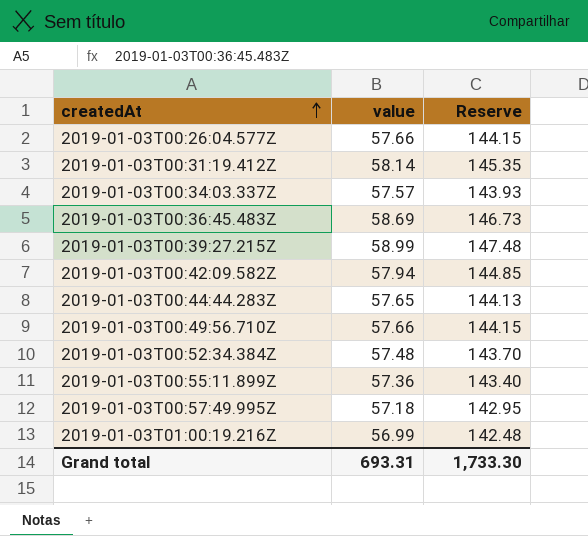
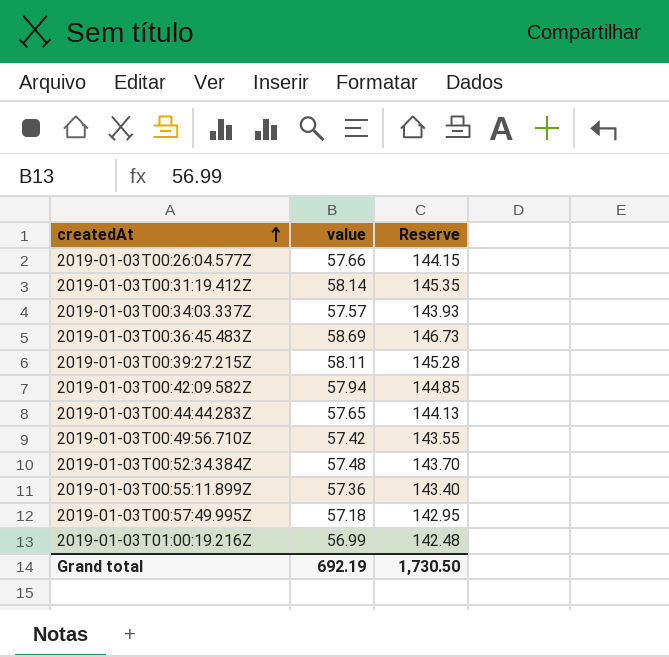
2019-01-03T00:39:27.215Z | value: 58.99 -> 58.11
2019-01-03T00:39:27.215Z | Reserve: 147.48 -> 145.28
2019-01-03T00:49:56.710Z | value: 57.66 -> 57.42
2019-01-03T00:49:56.710Z | Reserve: 144.15 -> 143.55
Grand total | value: 693.31 -> 692.19
Grand total | Reserve: 1,733.30 -> 1,730.50

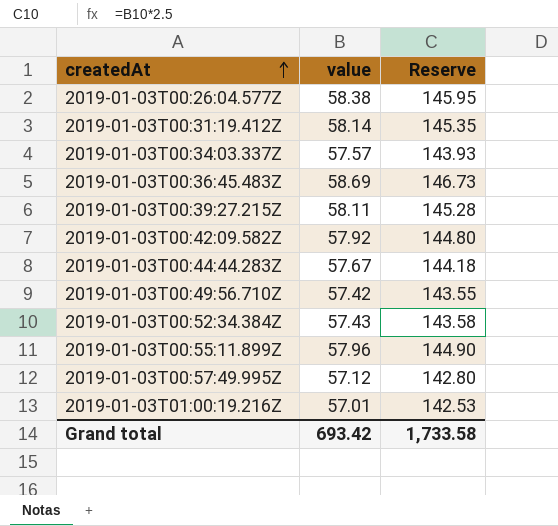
2019-01-03T00:26:04.577Z | value: 57.66 -> 58.38
2019-01-03T00:26:04.577Z | Reserve: 144.15 -> 145.95
2019-01-03T00:42:09.582Z | value: 57.94 -> 57.92
2019-01-03T00:42:09.582Z | Reserve: 144.85 -> 144.80
2019-01-03T00:44:44.283Z | value: 57.65 -> 57.67
2019-01-03T00:44:44.283Z | Reserve: 144.13 -> 144.18
2019-01-03T00:52:34.384Z | value: 57.48 -> 57.43
2019-01-03T00:52:34.384Z | Reserve: 143.70 -> 143.58
2019-01-03T00:55:11.899Z | value: 57.36 -> 57.96
2019-01-03T00:55:11.899Z | Reserve: 143.40 -> 144.90
2019-01-03T00:57:49.995Z | value: 57.18 -> 57.12
2019-01-03T00:57:49.995Z | Reserve: 142.95 -> 142.80
2019-01-03T01:00:19.216Z | value: 56.99 -> 57.01
2019-01-03T01:00:19.216Z | Reserve: 142.48 -> 142.53
Grand total | value: 692.19 -> 693.42
Grand total | Reserve: 1,730.50 -> 1,733.58

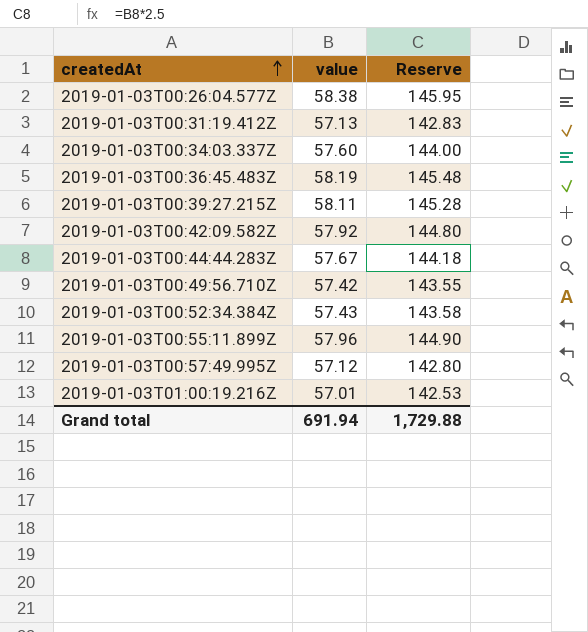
2019-01-03T00:31:19.412Z | value: 58.14 -> 57.13
2019-01-03T00:31:19.412Z | Reserve: 145.35 -> 142.83
2019-01-03T00:34:03.337Z | value: 57.57 -> 57.60
2019-01-03T00:34:03.337Z | Reserve: 143.93 -> 144.00
2019-01-03T00:36:45.483Z | value: 58.69 -> 58.19
2019-01-03T00:36:45.483Z | Reserve: 146.73 -> 145.48
Grand total | value: 693.42 -> 691.94
Grand total | Reserve: 1,733.58 -> 1,729.88

